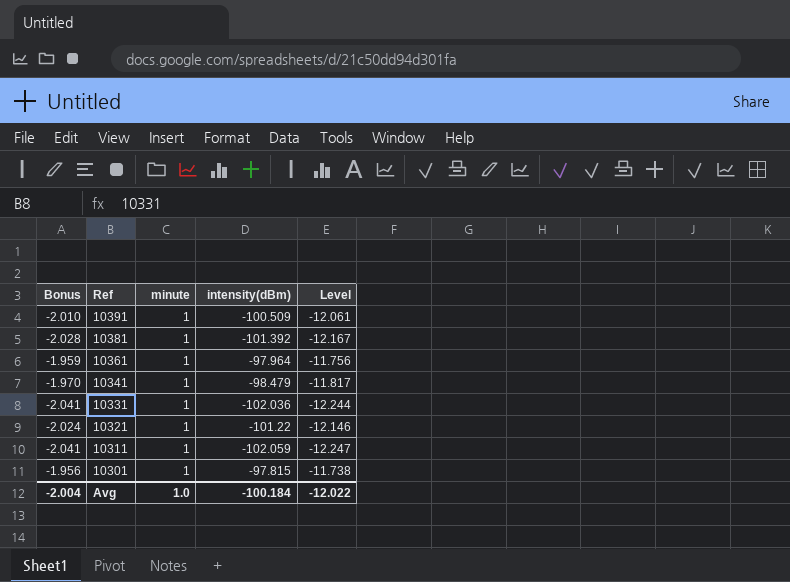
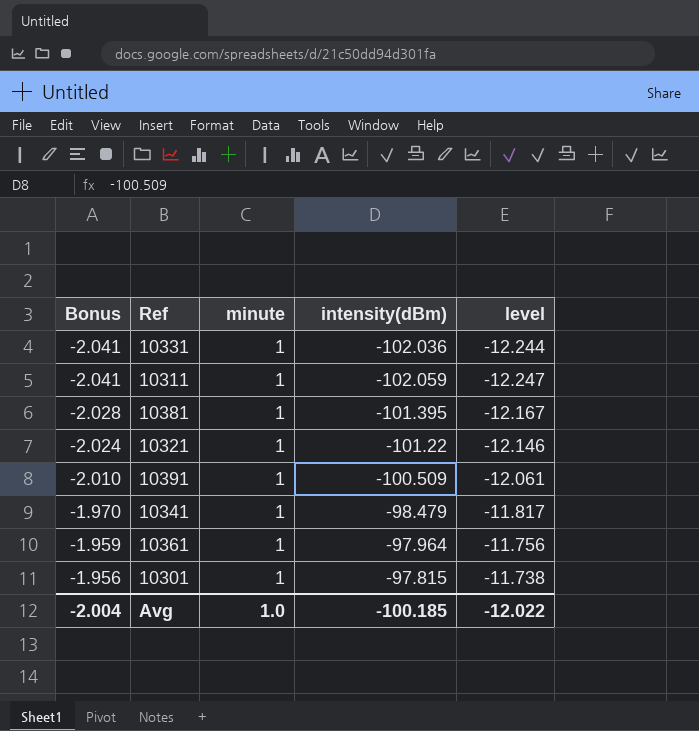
row order: Ref descending -> Bonus ascending
column name: Level -> level
10381 | intensity(dBm): -101.392 -> -101.395
Avg | intensity(dBm): -100.184 -> -100.185

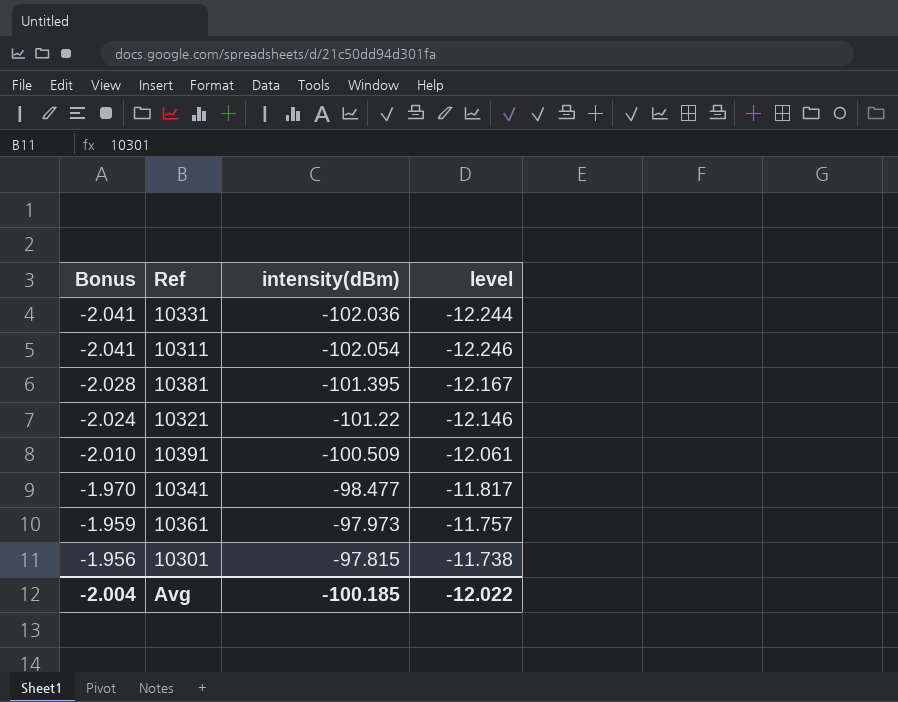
column minute | position: 3 -> none
10311 | intensity(dBm): -102.059 -> -102.054
10311 | level: -12.247 -> -12.246
10341 | intensity(dBm): -98.479 -> -98.477
10361 | intensity(dBm): -97.964 -> -97.973
10361 | level: -11.756 -> -11.757

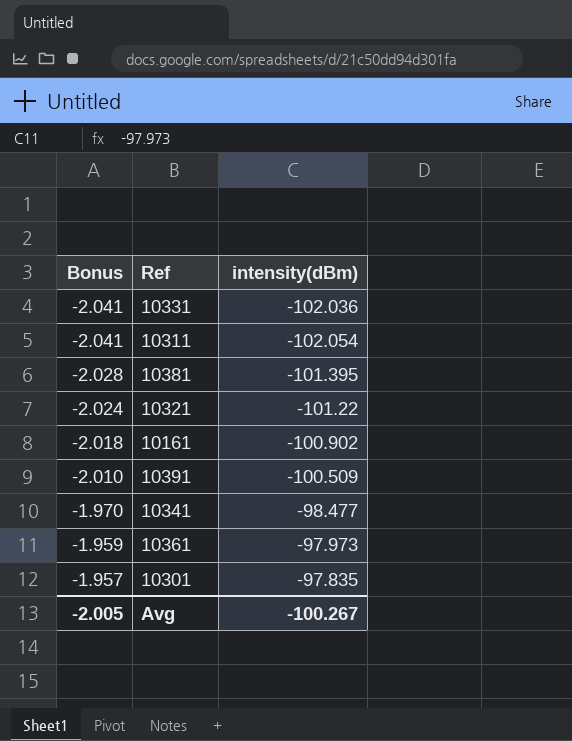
column level | formula: [intensity(dBm)] * 0.12 -> none
row 10161: none -> -2.018 | -100.902
10301 | Bonus: -1.956 -> -1.957
10301 | intensity(dBm): -97.815 -> -97.835
Avg | Bonus: -2.004 -> -2.005
Avg | intensity(dBm): -100.185 -> -100.267

